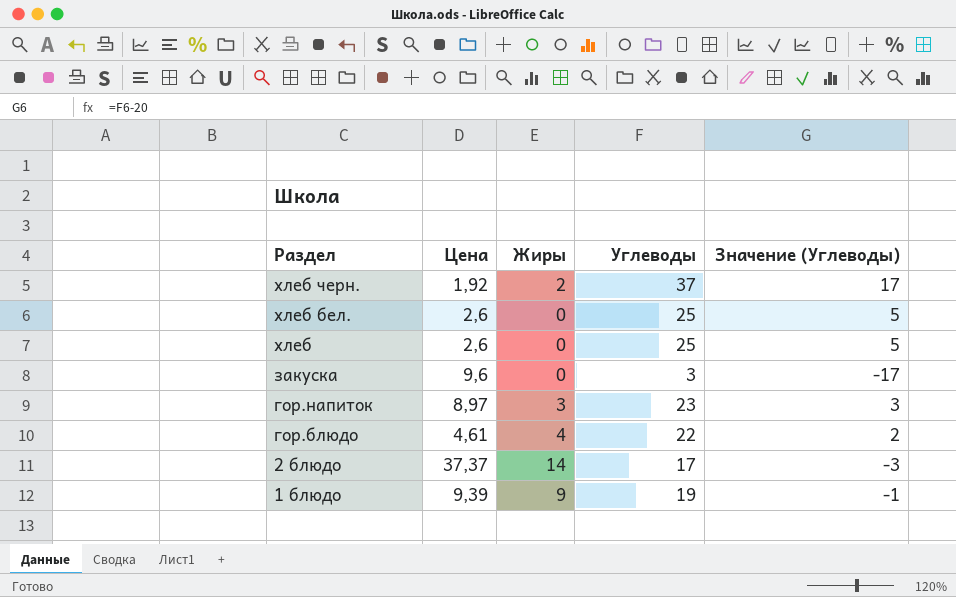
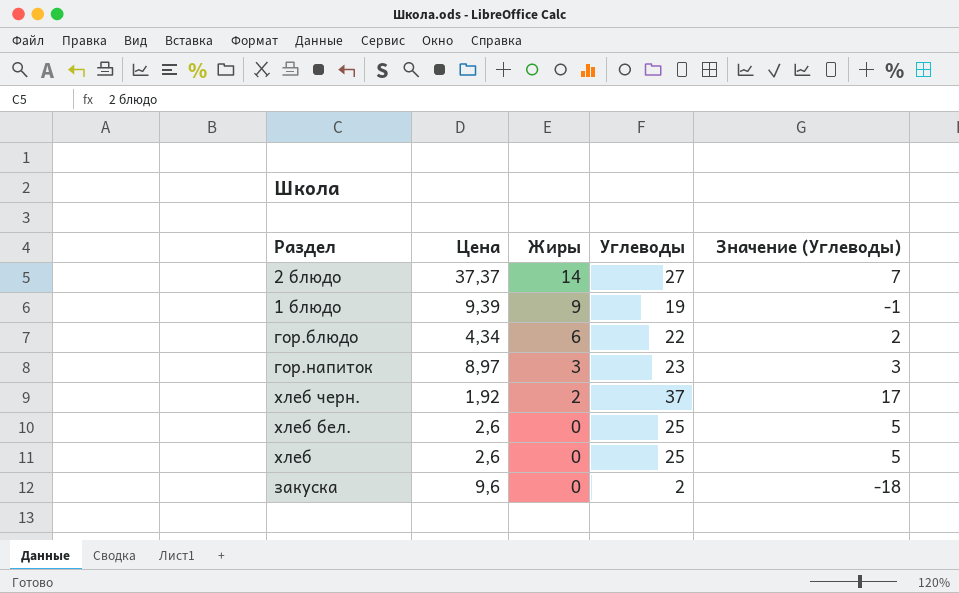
row order: Раздел descending -> Жиры descending
2 блюдо | Углеводы: 17 -> 27
2 блюдо | Значение (Углеводы): -3 -> 7
гор.блюдо | Цена: 4,61 -> 4,34
гор.блюдо | Жиры: 4 -> 6
закуска | Углеводы: 3 -> 2
закуска | Значение (Углеводы): -17 -> -18

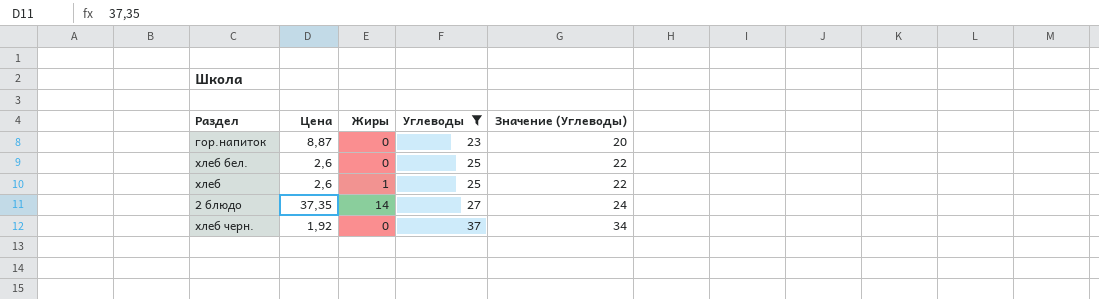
filter: none -> Углеводы >= 23
row order: Жиры descending -> Углеводы ascending
column Значение (Углеводы) | formula: [Углеводы] - 20 -> [Углеводы] - 3
гор.напиток | Цена: 8,97 -> 8,87
гор.напиток | Жиры: 3 -> 0
хлеб | Жиры: 0 -> 1
2 блюдо | Цена: 37,37 -> 37,35
хлеб черн. | Жиры: 2 -> 0

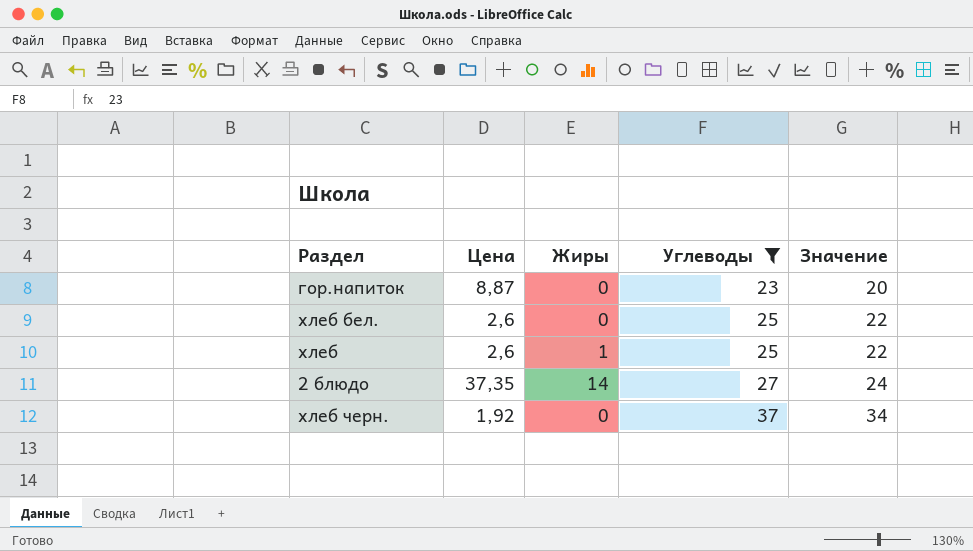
column name: Значение (Углеводы) -> Значение

